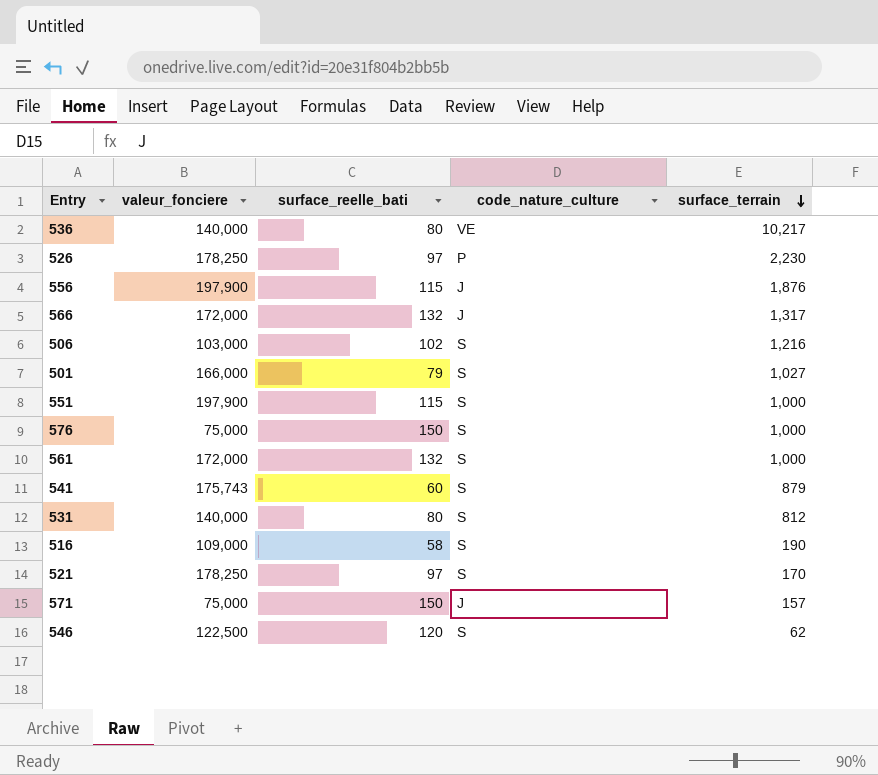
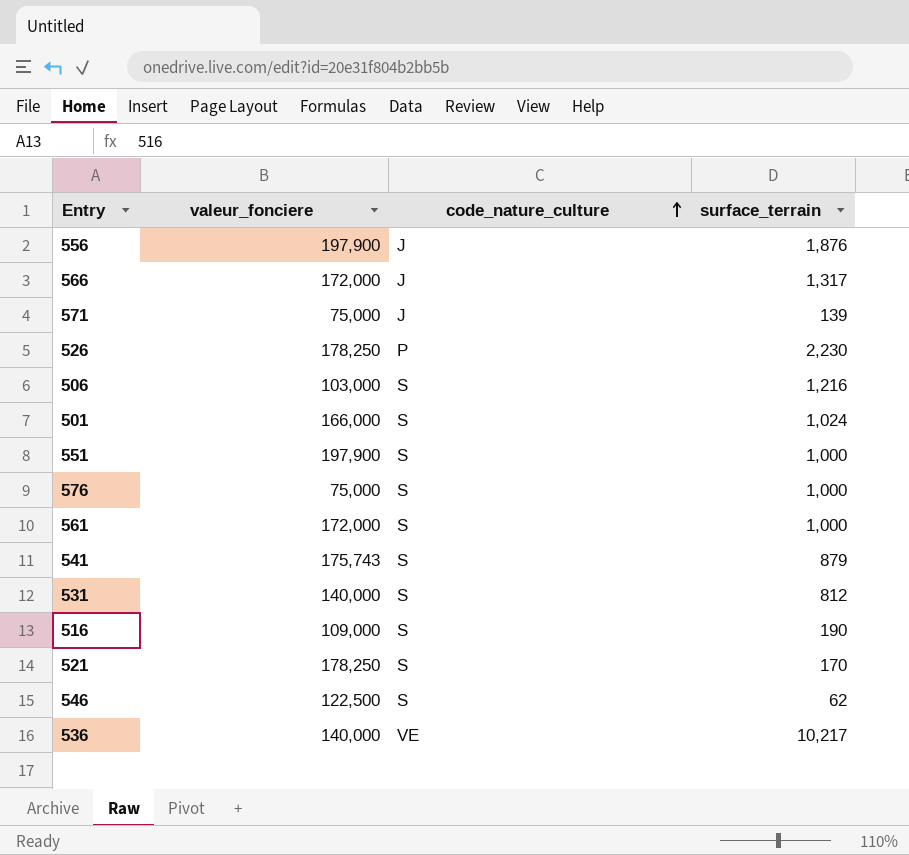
row order: surface_terrain descending -> code_nature_culture ascending
column surface_reelle_bati | position: 3 -> none
571 | surface_terrain: 157 -> 139
501 | surface_terrain: 1,027 -> 1,024

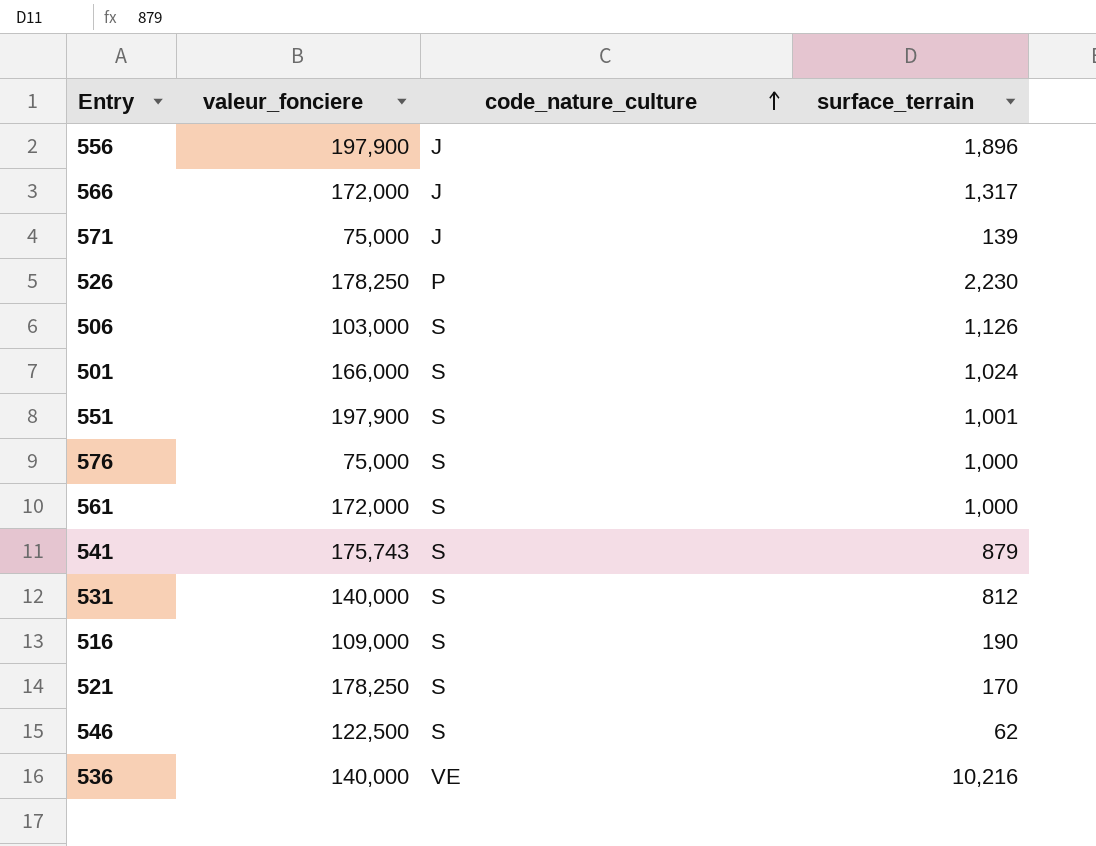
556 | surface_terrain: 1,876 -> 1,896
506 | surface_terrain: 1,216 -> 1,126
551 | surface_terrain: 1,000 -> 1,001
536 | surface_terrain: 10,217 -> 10,216

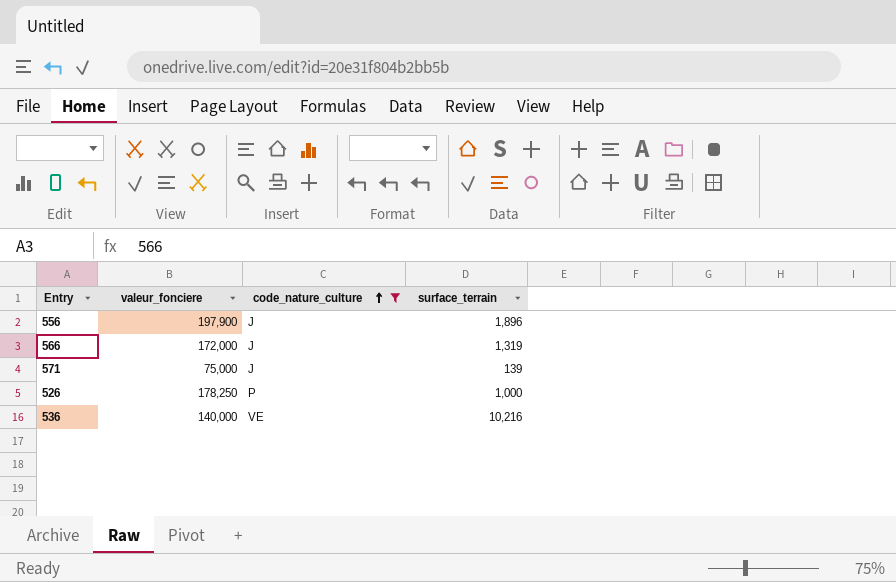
filter: none -> code_nature_culture != S
566 | surface_terrain: 1,317 -> 1,319
526 | surface_terrain: 2,230 -> 1,000

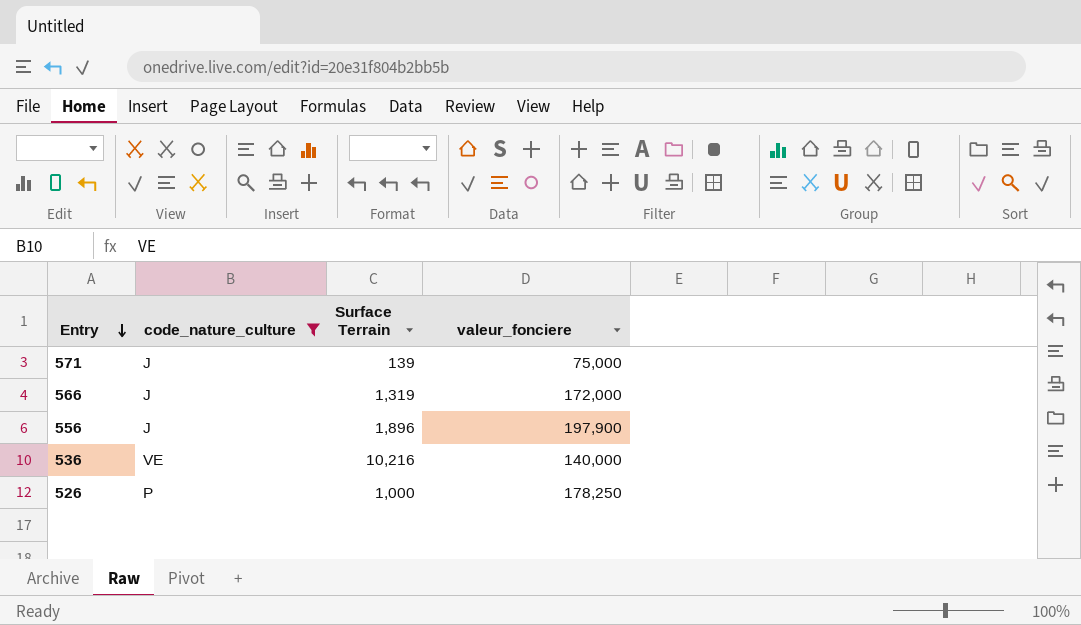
row order: code_nature_culture ascending -> Entry descending
column name: surface_terrain -> Surface Terrain
column valeur_fonciere | position: 2 -> 4

